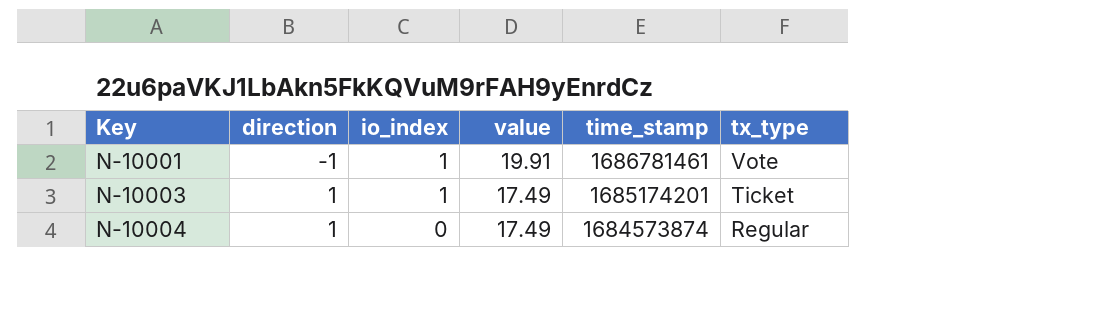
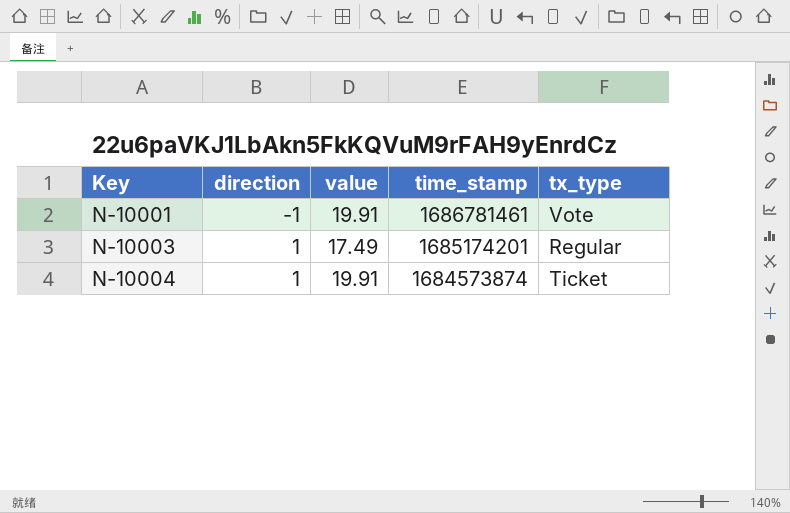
column io_index | position: 3 -> none
N-10003 | tx_type: Ticket -> Regular
N-10004 | value: 17.49 -> 19.91
N-10004 | tx_type: Regular -> Ticket

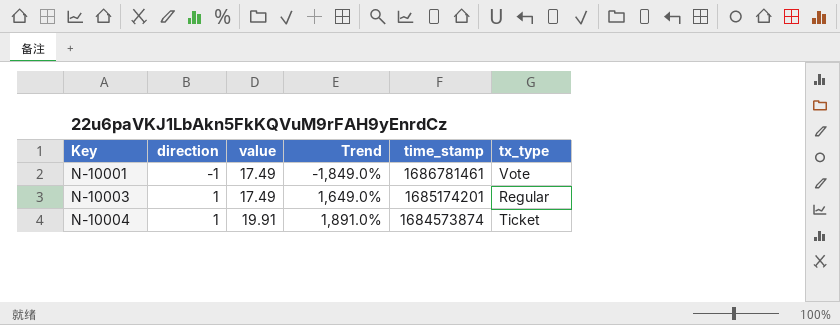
column Trend | formula: none -> ([value] - [direction]) / [direction]
N-10001 | value: 19.91 -> 17.49

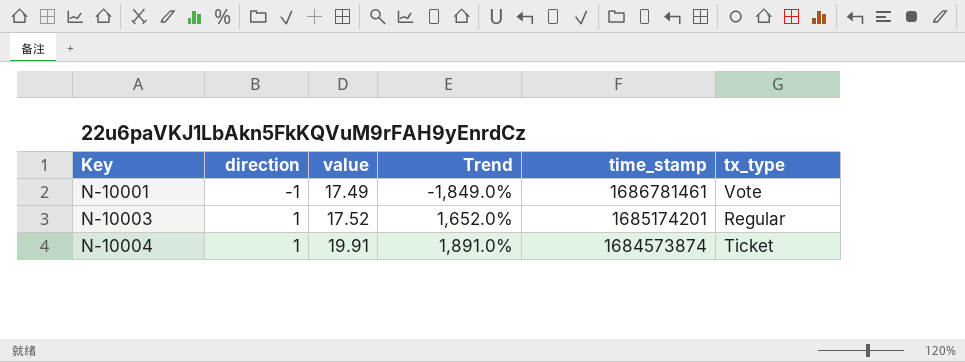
N-10003 | value: 17.49 -> 17.52
N-10003 | Trend: 1,649.0% -> 1,652.0%

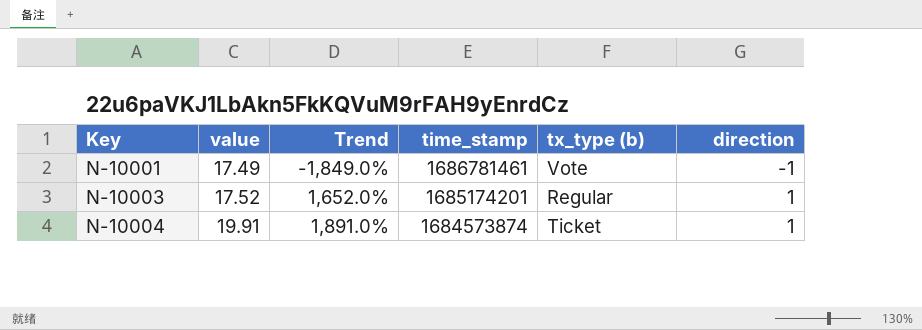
column name: tx_type -> tx_type (b)
column direction | position: 2 -> 6

